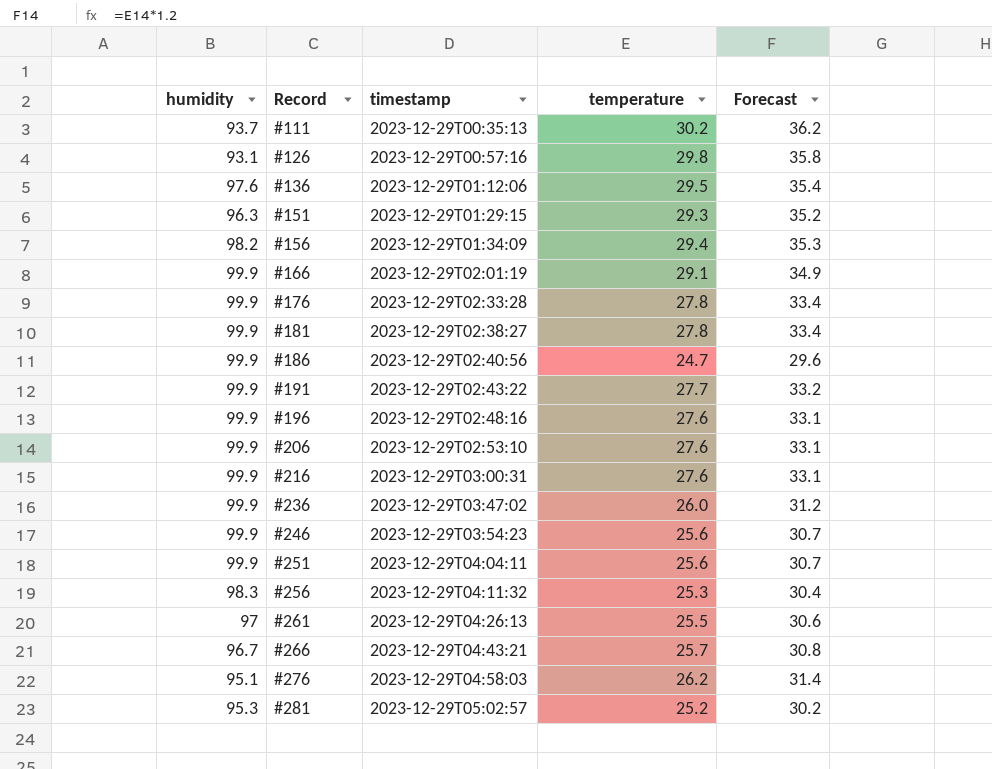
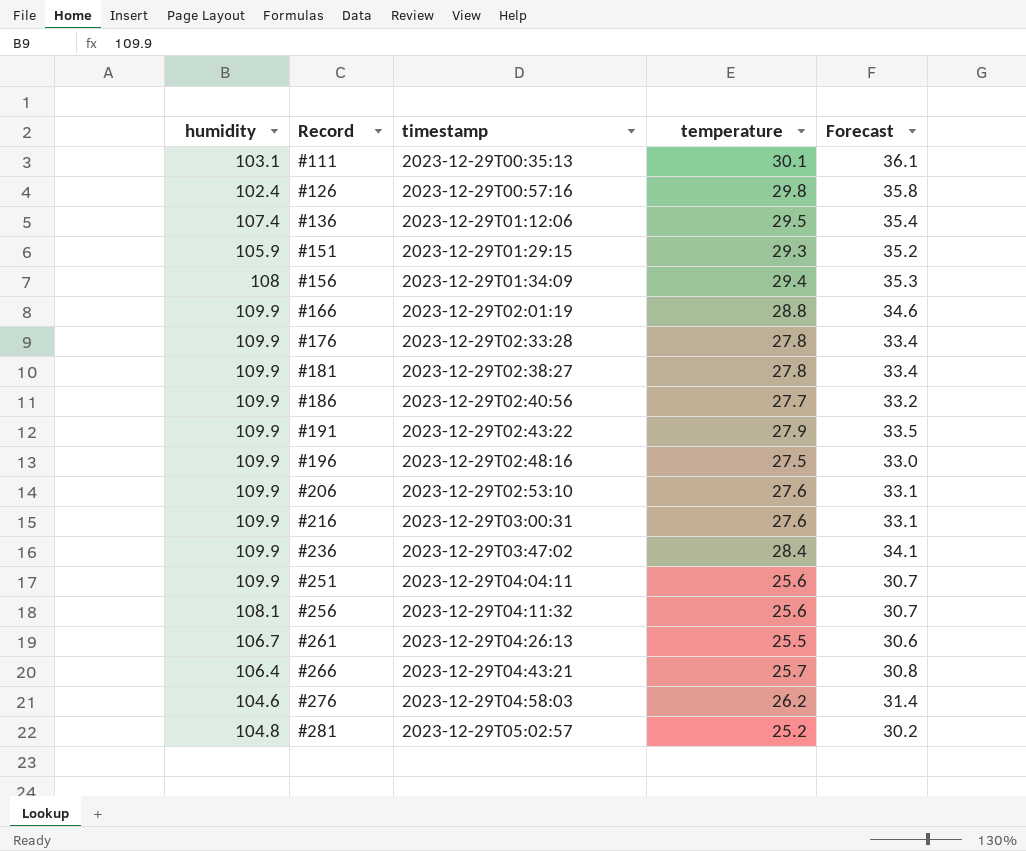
row #246: 99.9 | 2023-12-29T03:54:23 | 25.6 | 30.7 -> none
#111 | humidity: 93.7 -> 103.1
#111 | temperature: 30.2 -> 30.1
#111 | Forecast: 36.2 -> 36.1
#126 | humidity: 93.1 -> 102.4
#136 | humidity: 97.6 -> 107.4
#151 | humidity: 96.3 -> 105.9
#156 | humidity: 98.2 -> 108
#166 | humidity: 99.9 -> 109.9
#166 | temperature: 29.1 -> 28.8
#166 | Forecast: 34.9 -> 34.6
#176 | humidity: 99.9 -> 109.9
#181 | humidity: 99.9 -> 109.9
#186 | humidity: 99.9 -> 109.9
#186 | temperature: 24.7 -> 27.7
#186 | Forecast: 29.6 -> 33.2
#191 | humidity: 99.9 -> 109.9
#191 | temperature: 27.7 -> 27.9
#191 | Forecast: 33.2 -> 33.5
#196 | humidity: 99.9 -> 109.9
#196 | temperature: 27.6 -> 27.5
#196 | Forecast: 33.1 -> 33.0
#206 | humidity: 99.9 -> 109.9
#216 | humidity: 99.9 -> 109.9
#236 | humidity: 99.9 -> 109.9
#236 | temperature: 26.0 -> 28.4
#236 | Forecast: 31.2 -> 34.1
#251 | humidity: 99.9 -> 109.9
#256 | humidity: 98.3 -> 108.1
#256 | temperature: 25.3 -> 25.6
#256 | Forecast: 30.4 -> 30.7
#261 | humidity: 97 -> 106.7
#266 | humidity: 96.7 -> 106.4
#276 | humidity: 95.1 -> 104.6
#281 | humidity: 95.3 -> 104.8

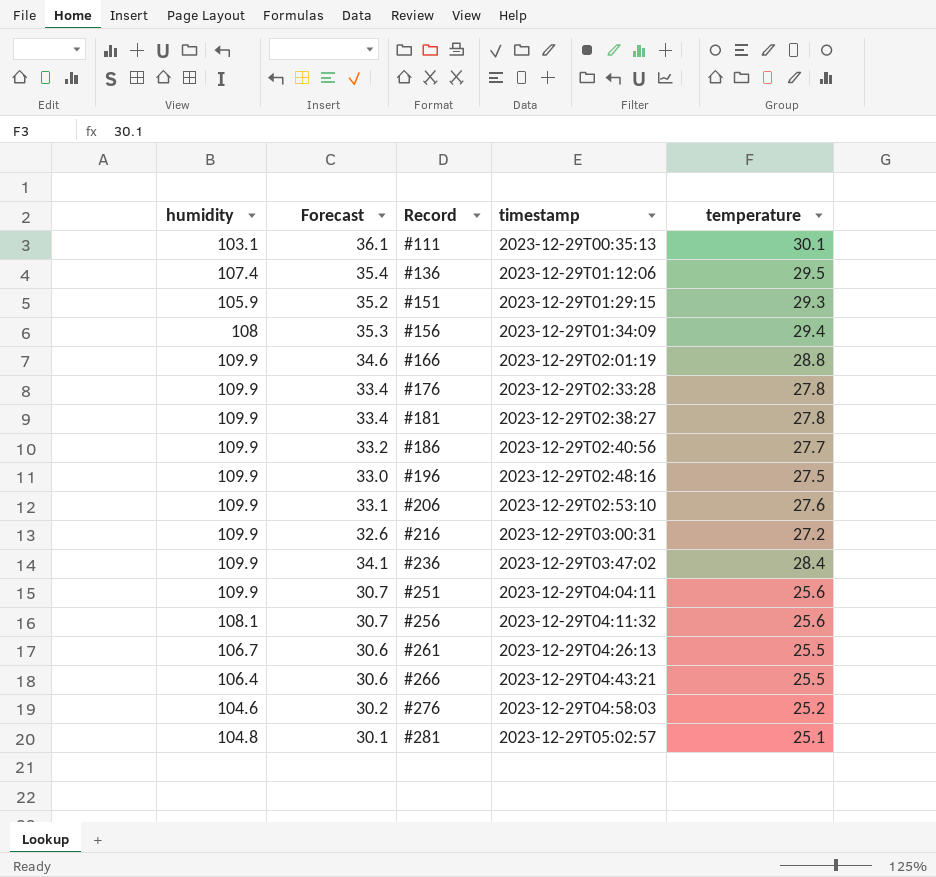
column Forecast | position: 5 -> 2
row #126: 102.4 | 2023-12-29T00:57:16 | 29.8 | 35.8 -> none
row #191: 109.9 | 2023-12-29T02:43:22 | 27.9 | 33.5 -> none
#216 | Forecast: 33.1 -> 32.6
#216 | temperature: 27.6 -> 27.2
#266 | Forecast: 30.8 -> 30.6
#266 | temperature: 25.7 -> 25.5
#276 | Forecast: 31.4 -> 30.2
#276 | temperature: 26.2 -> 25.2
#281 | Forecast: 30.2 -> 30.1
#281 | temperature: 25.2 -> 25.1

